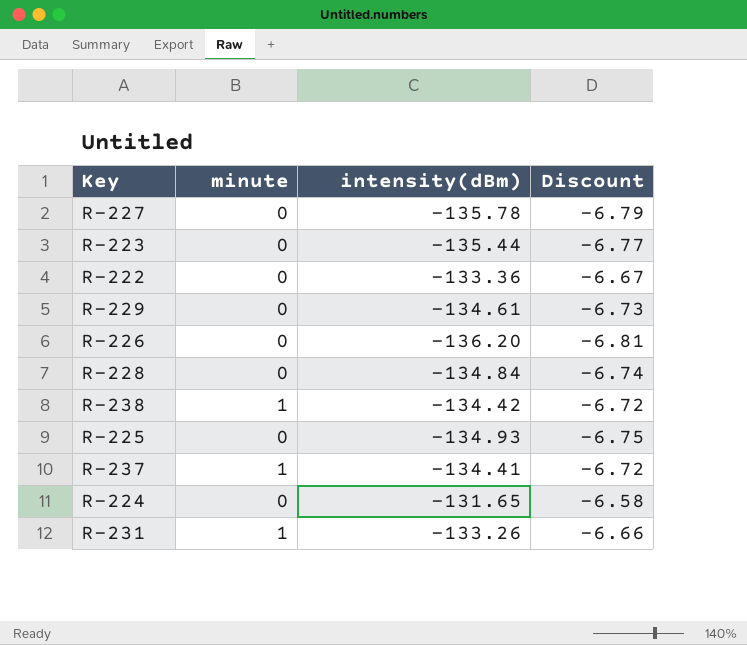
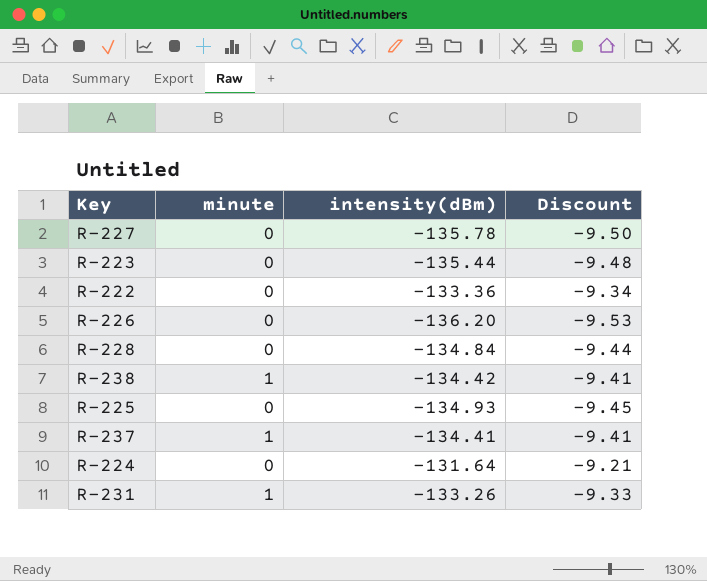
column Discount | formula: [intensity(dBm)] * 0.05 -> [intensity(dBm)] * 0.07
row R-229: 0 | -134.61 | -6.73 -> none
R-224 | intensity(dBm): -131.65 -> -131.64

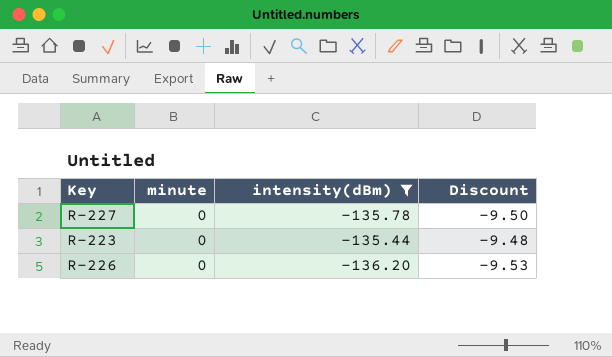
filter: none -> intensity(dBm) <= -135.44

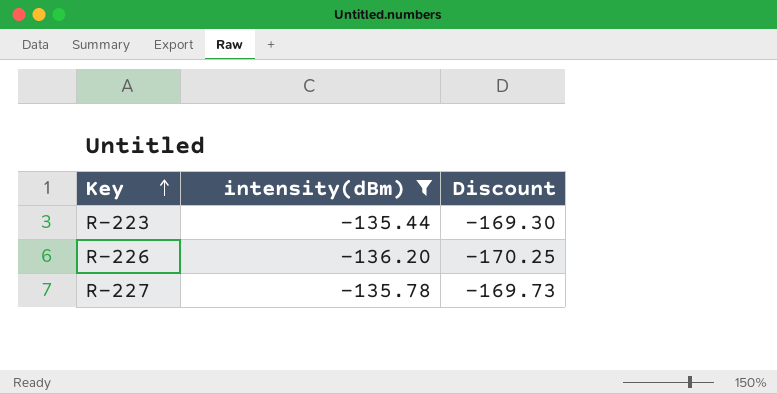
row order: none -> Key ascending
column minute | position: 2 -> none
column Discount | formula: [intensity(dBm)] * 0.07 -> [intensity(dBm)] * 1.25

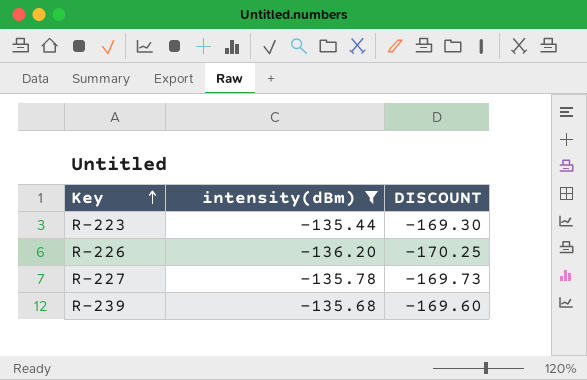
column name: Discount -> DISCOUNT
row R-239: none -> -135.68 | -169.60

